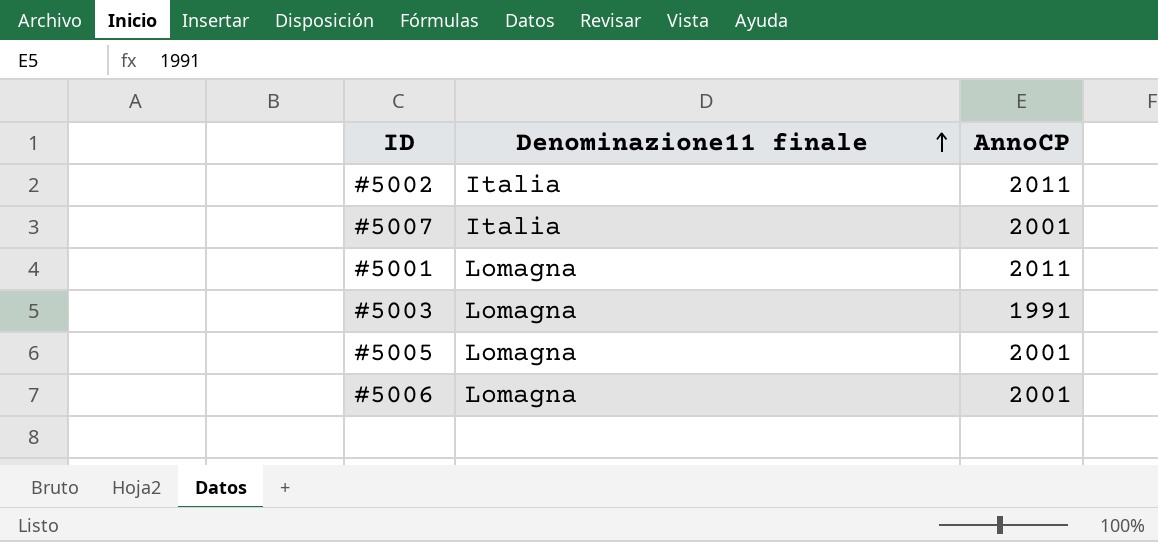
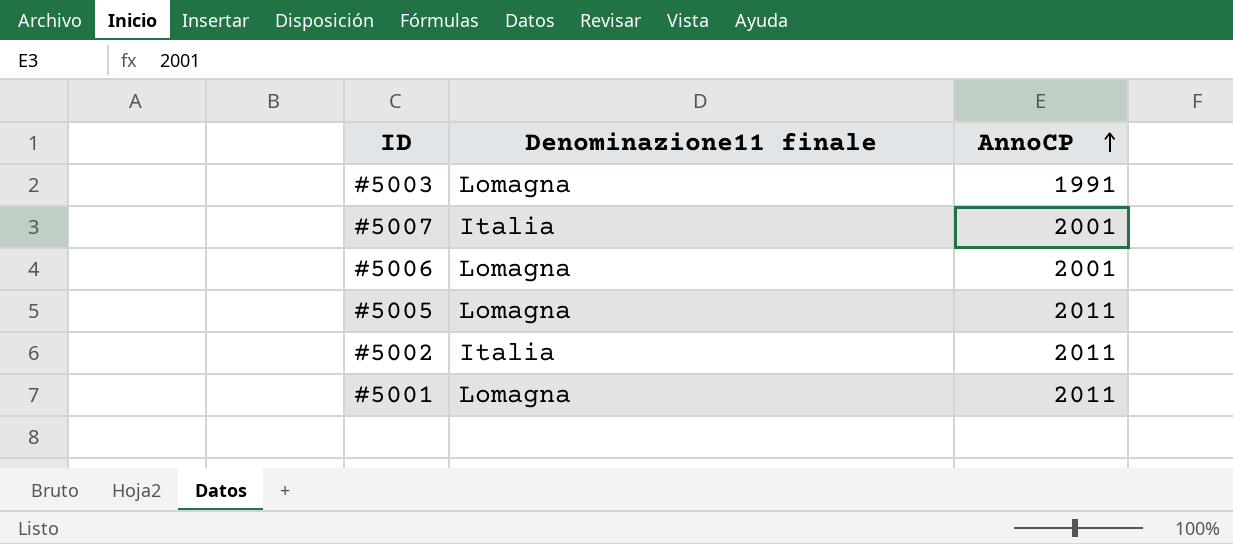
row order: Denominazione11 finale ascending -> AnnoCP ascending
#5005 | AnnoCP: 2001 -> 2011

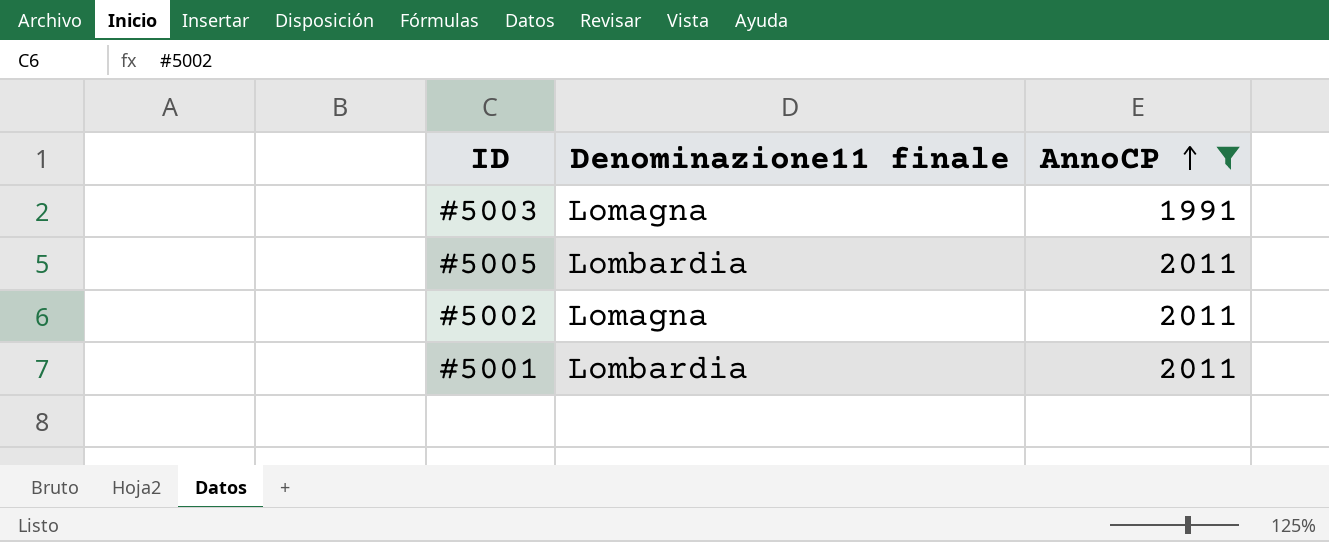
filter: none -> AnnoCP != 2001
#5005 | Denominazione11 finale: Lomagna -> Lombardia
#5002 | Denominazione11 finale: Italia -> Lomagna
#5001 | Denominazione11 finale: Lomagna -> Lombardia

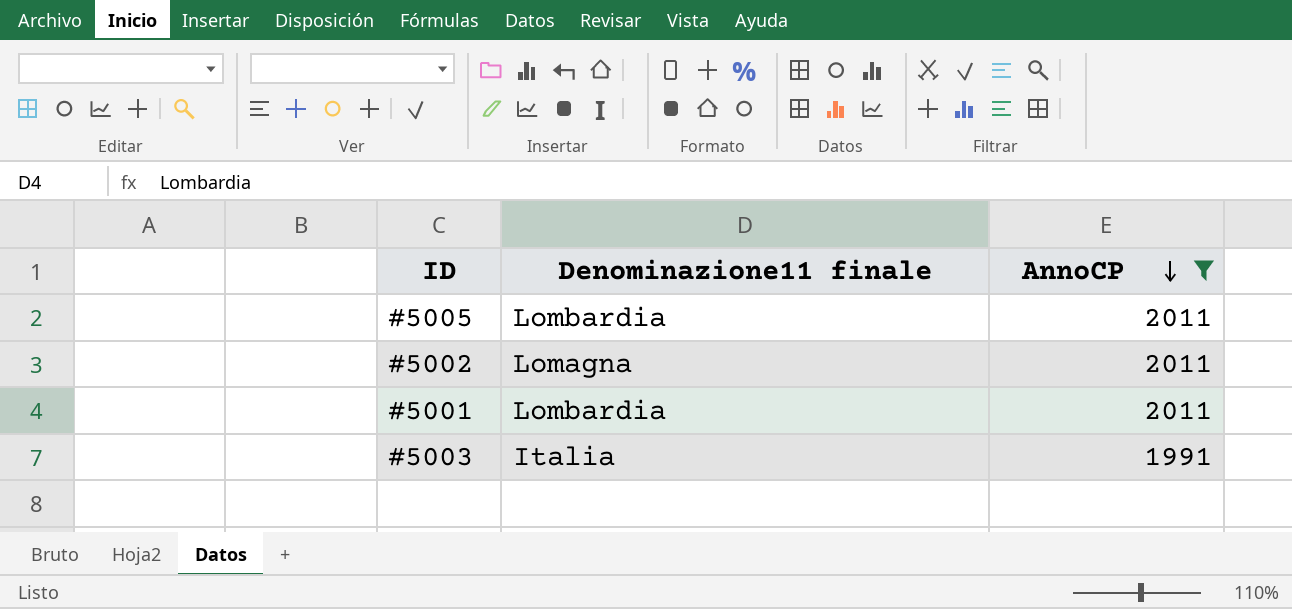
row order: AnnoCP ascending -> AnnoCP descending
#5003 | Denominazione11 finale: Lomagna -> Italia

